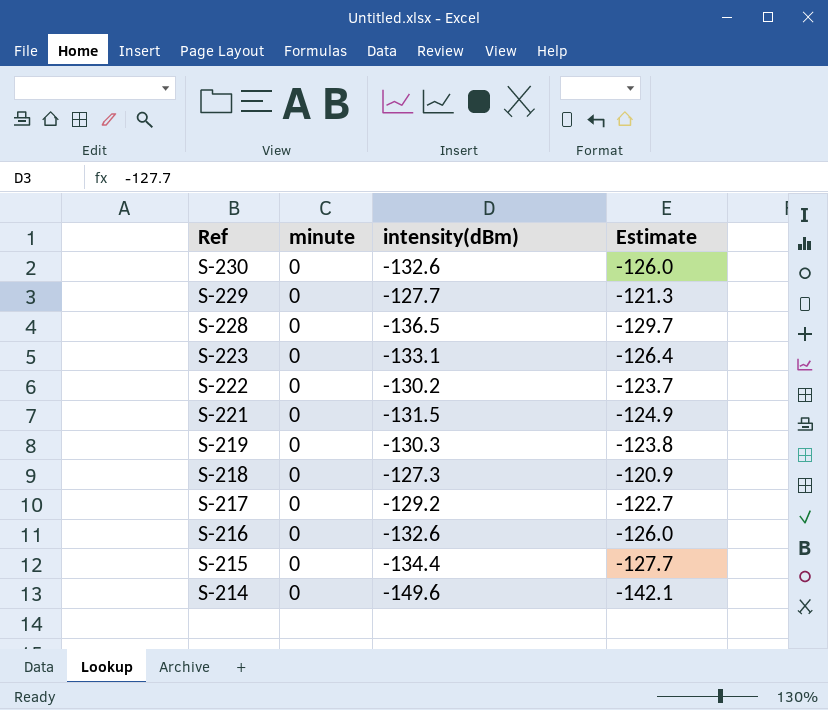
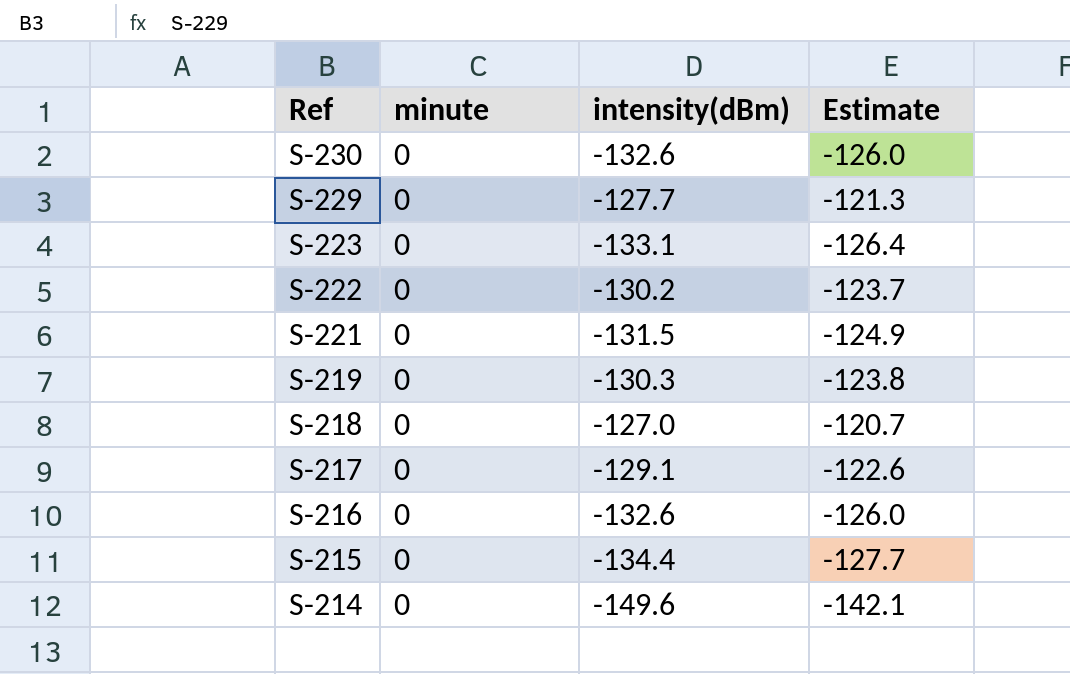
row S-228: 0 | -136.5 | -129.7 -> none
S-218 | intensity(dBm): -127.3 -> -127.0
S-218 | Estimate: -120.9 -> -120.7
S-217 | intensity(dBm): -129.2 -> -129.1
S-217 | Estimate: -122.7 -> -122.6

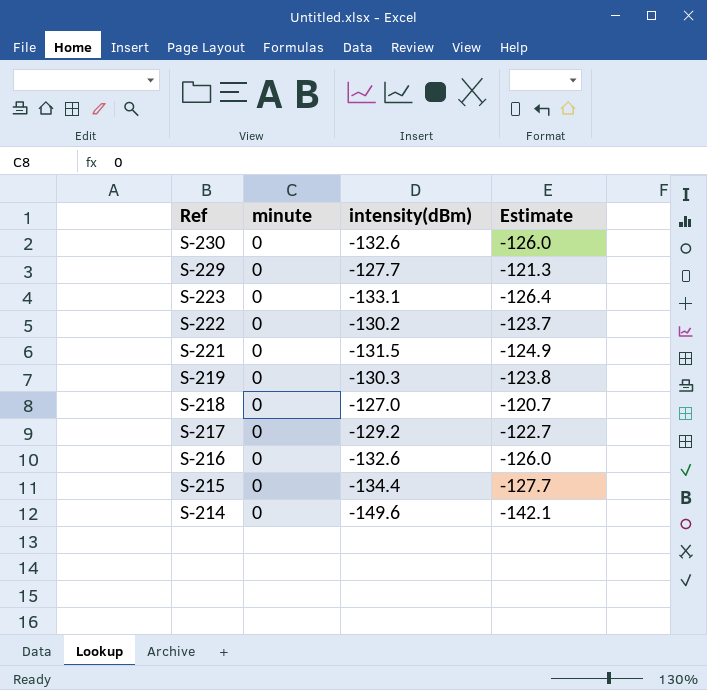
S-217 | intensity(dBm): -129.1 -> -129.2
S-217 | Estimate: -122.6 -> -122.7

